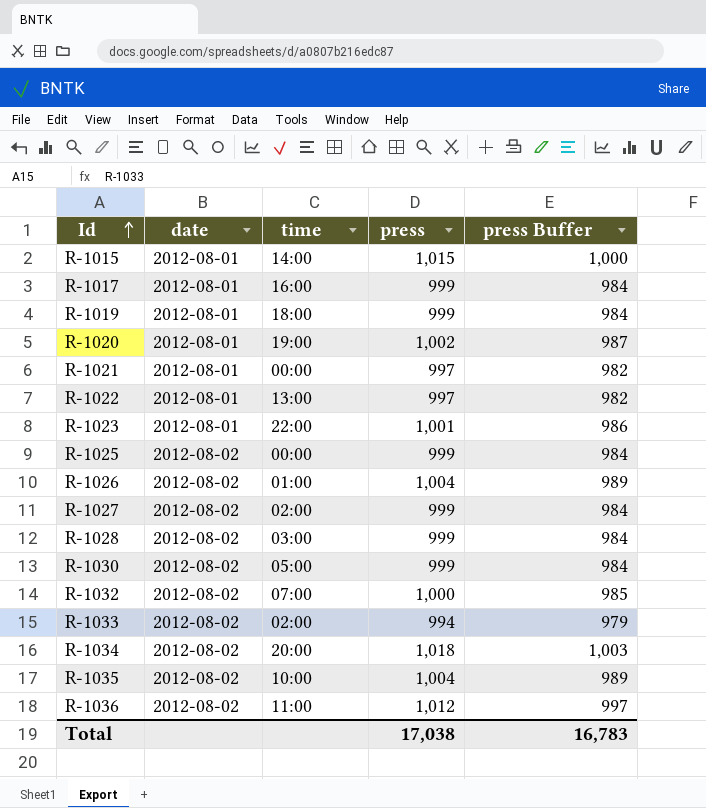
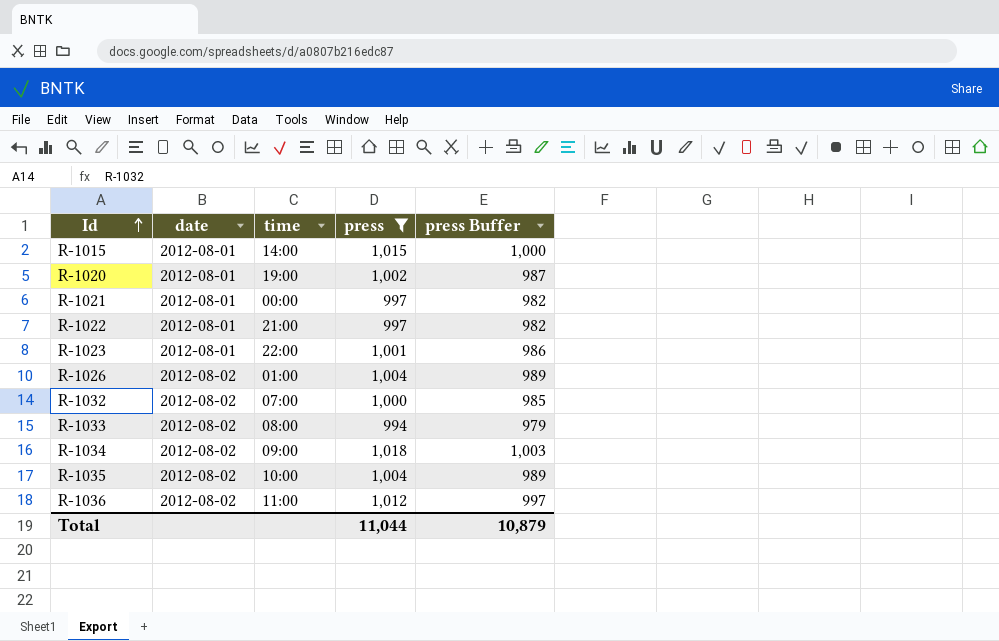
filter: none -> press != 999
R-1022 | time: 13:00 -> 21:00
R-1033 | time: 02:00 -> 08:00
R-1034 | time: 20:00 -> 09:00
Total | press: 17,038 -> 11,044
Total | press Buffer: 16,783 -> 10,879

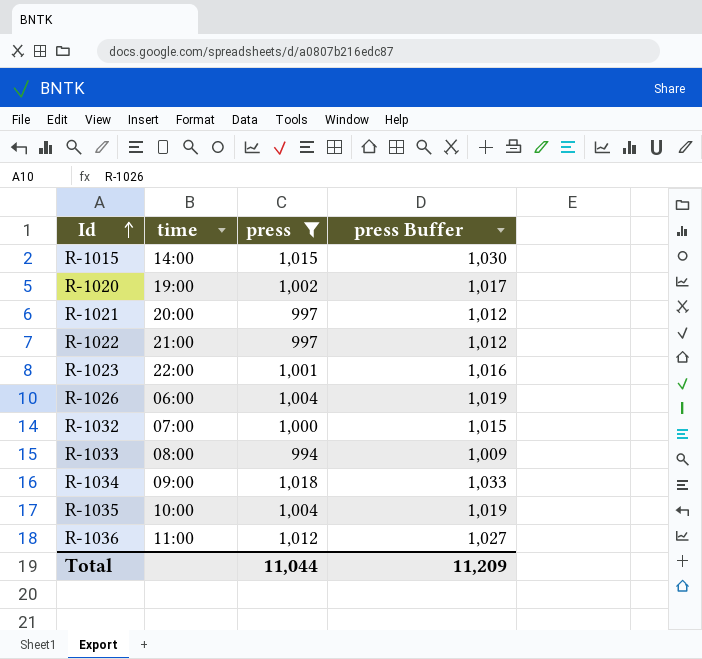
column date | position: 2 -> none
column press Buffer | formula: [press] - 15 -> [press] + 15
R-1021 | time: 00:00 -> 20:00
R-1026 | time: 01:00 -> 06:00
Total | press Buffer: 10,879 -> 11,209

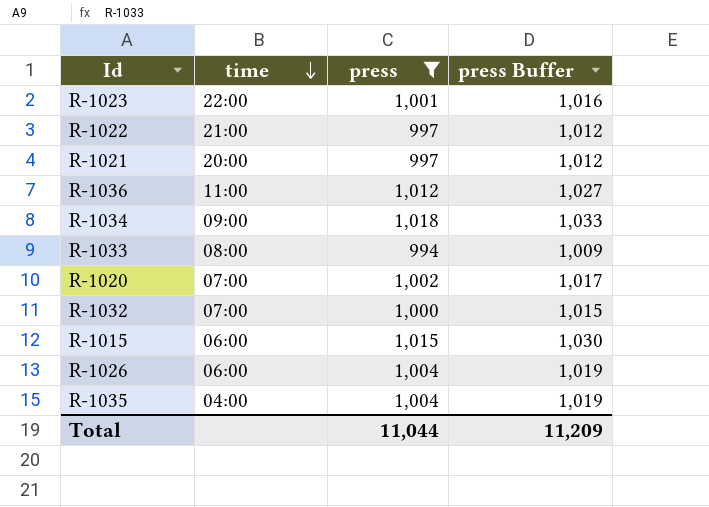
row order: Id ascending -> time descending
R-1020 | time: 19:00 -> 07:00
R-1015 | time: 14:00 -> 06:00
R-1035 | time: 10:00 -> 04:00

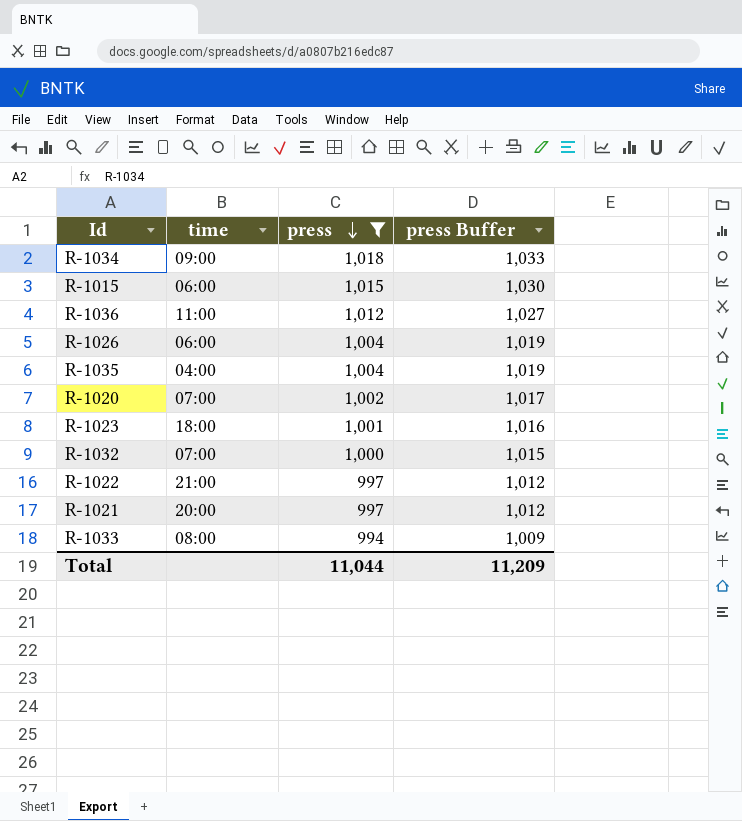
row order: time descending -> press descending
R-1023 | time: 22:00 -> 18:00

